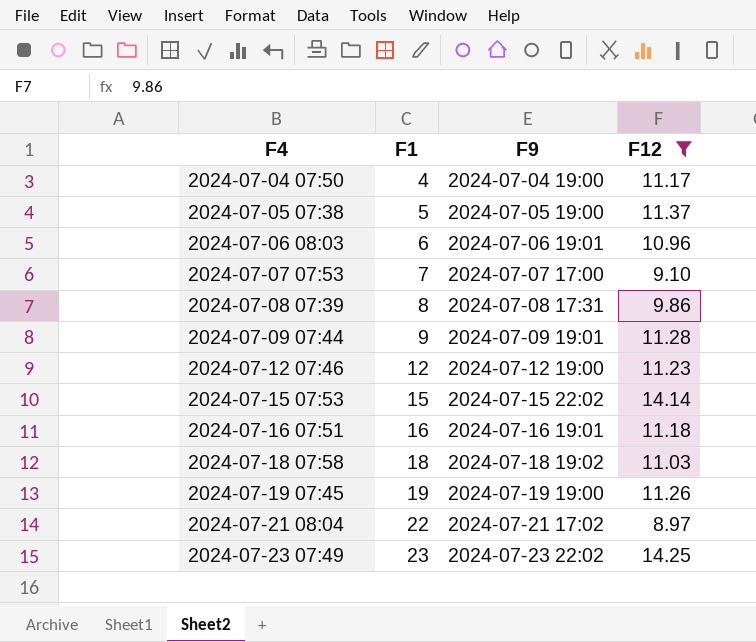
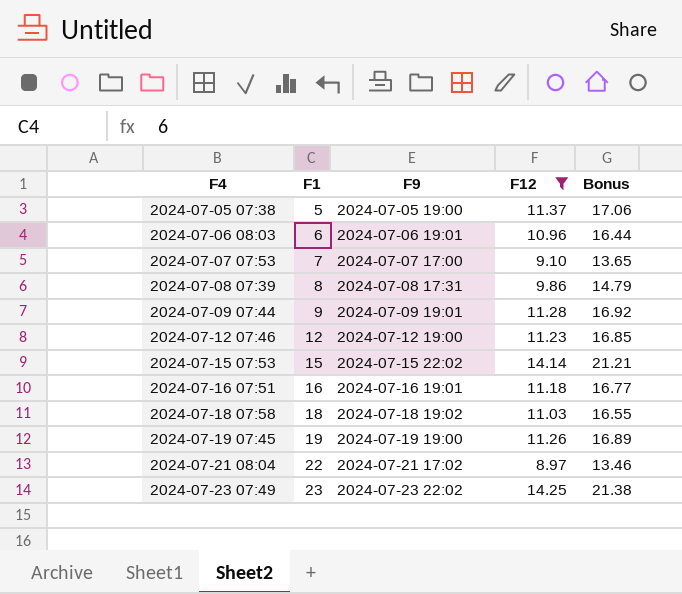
column Bonus | formula: none -> [F12] * 1.5
row 2024-07-04 07:50: 4 | 2024-07-04 19:00 | 11.17 -> none

